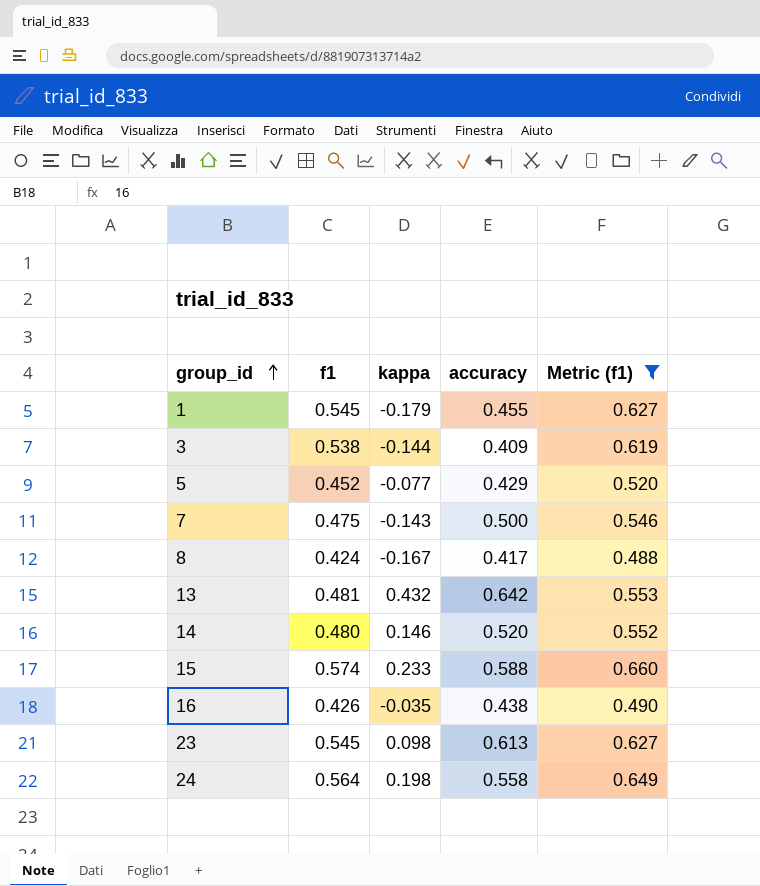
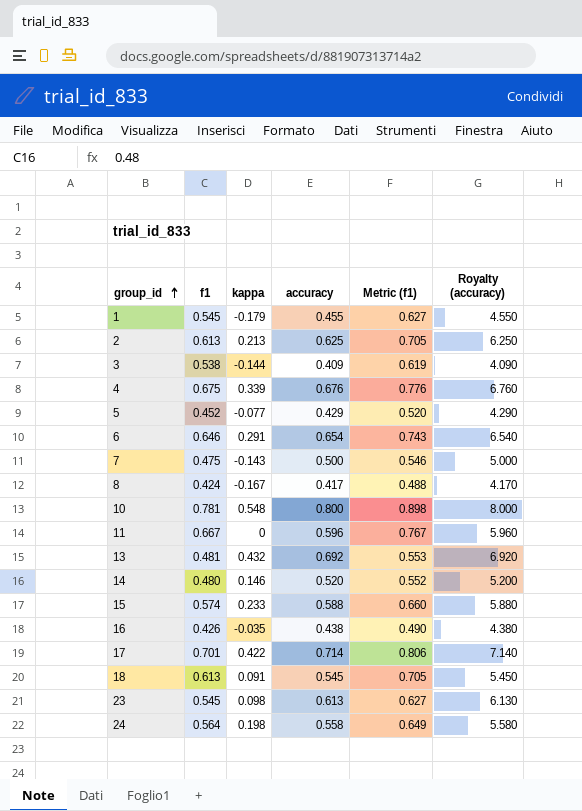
filter: Metric (f1) <= 0.660 -> none
column Royalty (accuracy) | formula: none -> [accuracy] * 10
13 | accuracy: 0.642 -> 0.692

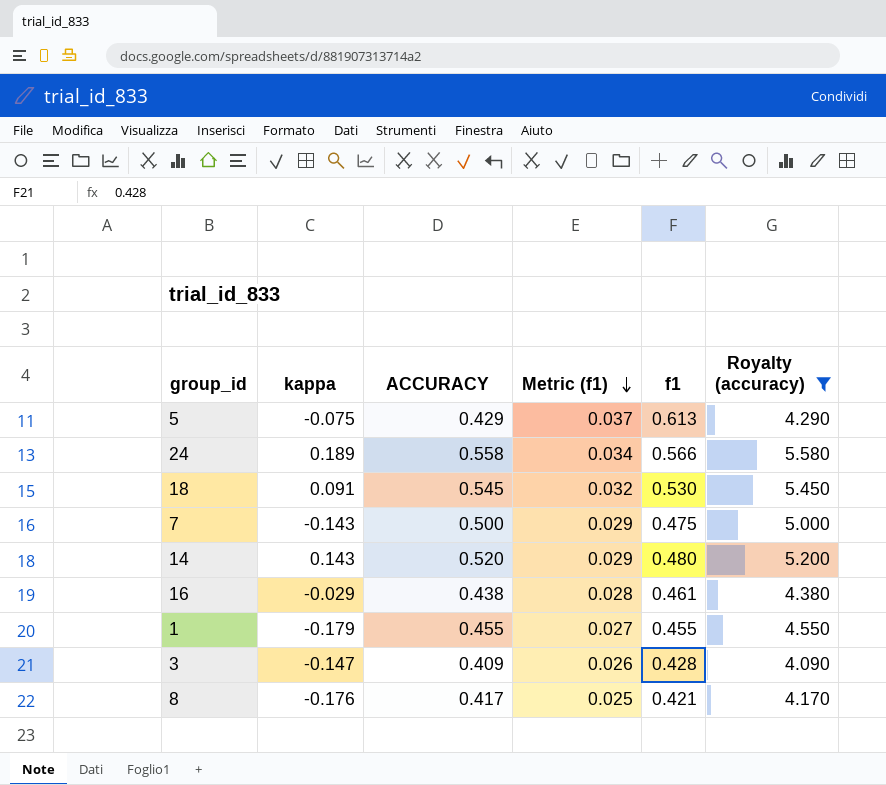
filter: none -> Royalty (accuracy) <= 5.580
row order: group_id ascending -> Metric (f1) descending
column name: accuracy -> ACCURACY
column Metric (f1) | formula: [f1] * 1.15 -> [f1] * 0.06
column f1 | position: 2 -> 5
5 | kappa: -0.077 -> -0.075
5 | f1: 0.452 -> 0.613
24 | kappa: 0.198 -> 0.189
24 | f1: 0.564 -> 0.566
18 | f1: 0.613 -> 0.530
14 | kappa: 0.146 -> 0.143
16 | kappa: -0.035 -> -0.029
16 | f1: 0.426 -> 0.461
1 | f1: 0.545 -> 0.455
3 | kappa: -0.144 -> -0.147
3 | f1: 0.538 -> 0.428
8 | kappa: -0.167 -> -0.176
8 | f1: 0.424 -> 0.421

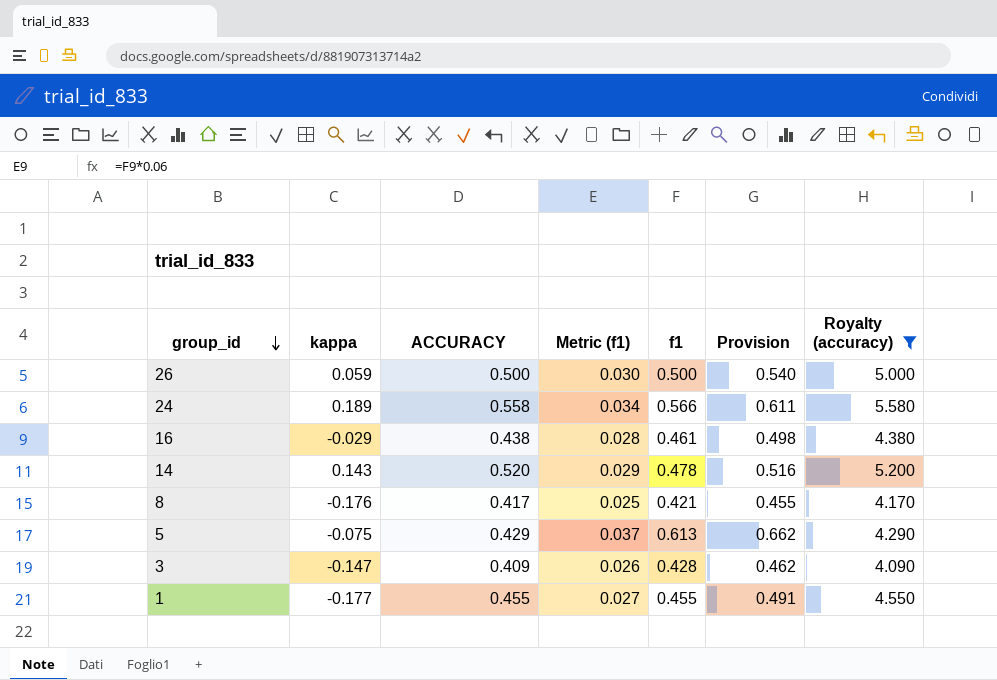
row order: Metric (f1) descending -> group_id descending
column Provision | formula: none -> [f1] * 1.08
row 18: 0.091 | 0.545 | 0.032 | 0.530 | 5.450 -> none
row 7: -0.143 | 0.500 | 0.029 | 0.475 | 5.000 -> none
row 26: none -> 0.059 | 0.500 | 0.030 | 0.500 | 0.540 | 5.000
14 | f1: 0.480 -> 0.478
1 | kappa: -0.179 -> -0.177

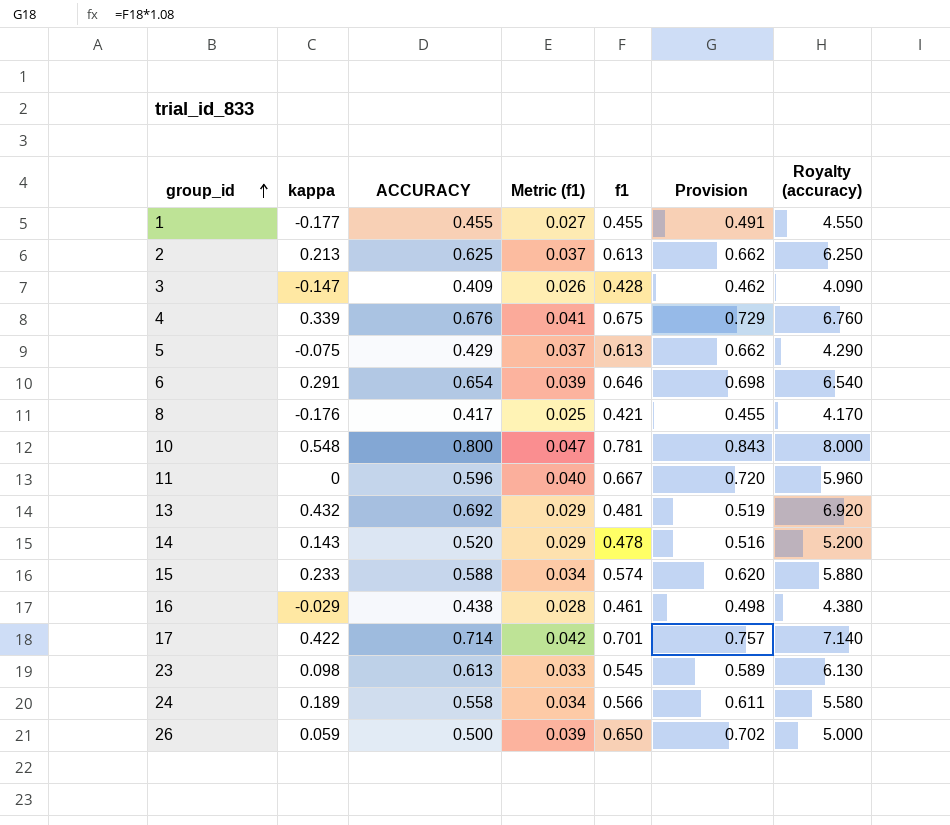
filter: Royalty (accuracy) <= 5.580 -> none
row order: group_id descending -> group_id ascending
26 | Metric (f1): 0.030 -> 0.039
26 | f1: 0.500 -> 0.650
26 | Provision: 0.540 -> 0.702

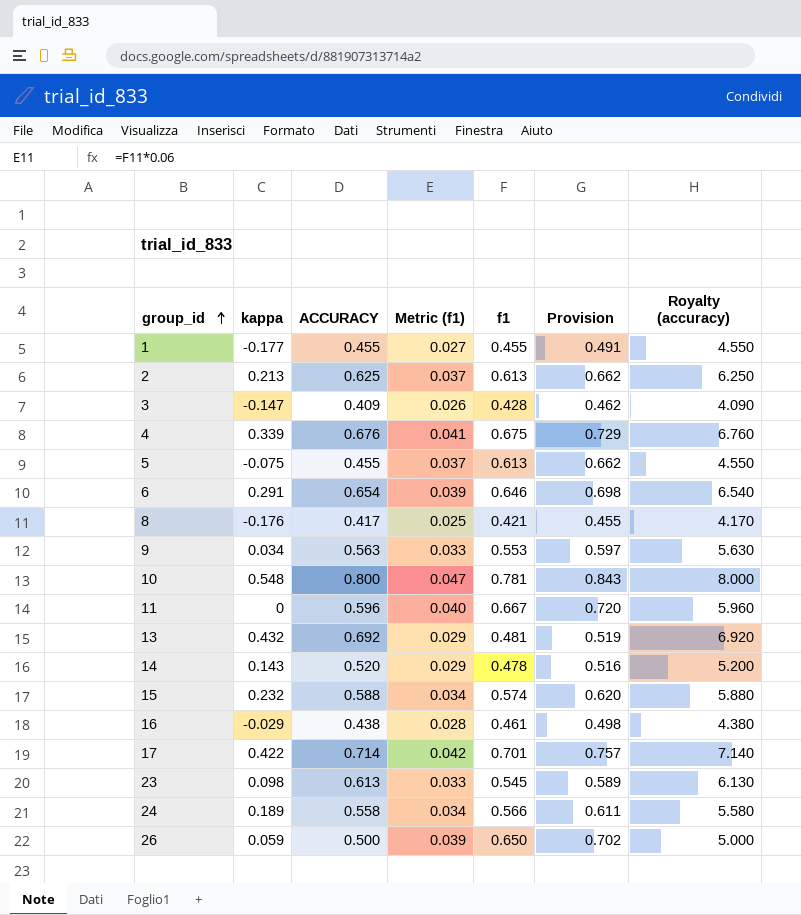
5 | ACCURACY: 0.429 -> 0.455
5 | Royalty (accuracy): 4.290 -> 4.550
row 9: none -> 0.034 | 0.563 | 0.033 | 0.553 | 0.597 | 5.630
15 | kappa: 0.233 -> 0.232

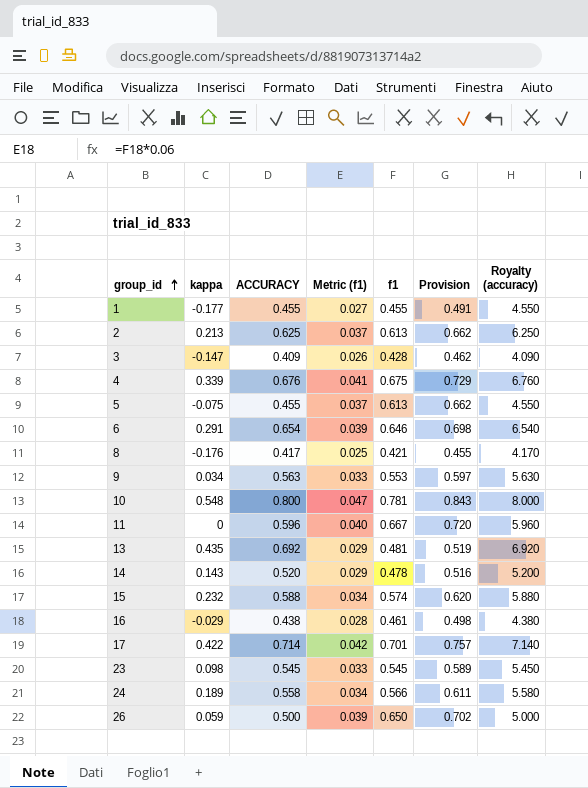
13 | kappa: 0.432 -> 0.435
23 | ACCURACY: 0.613 -> 0.545
23 | Royalty (accuracy): 6.130 -> 5.450

